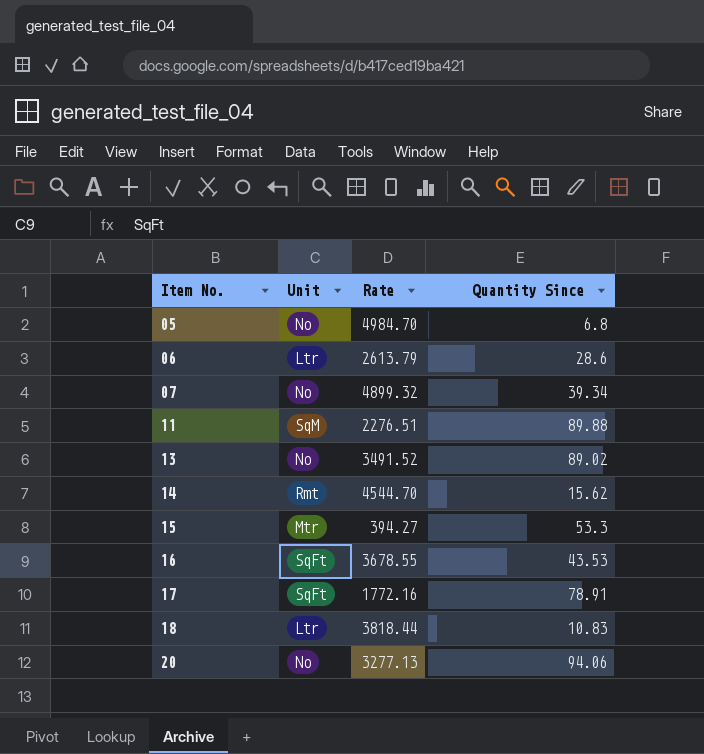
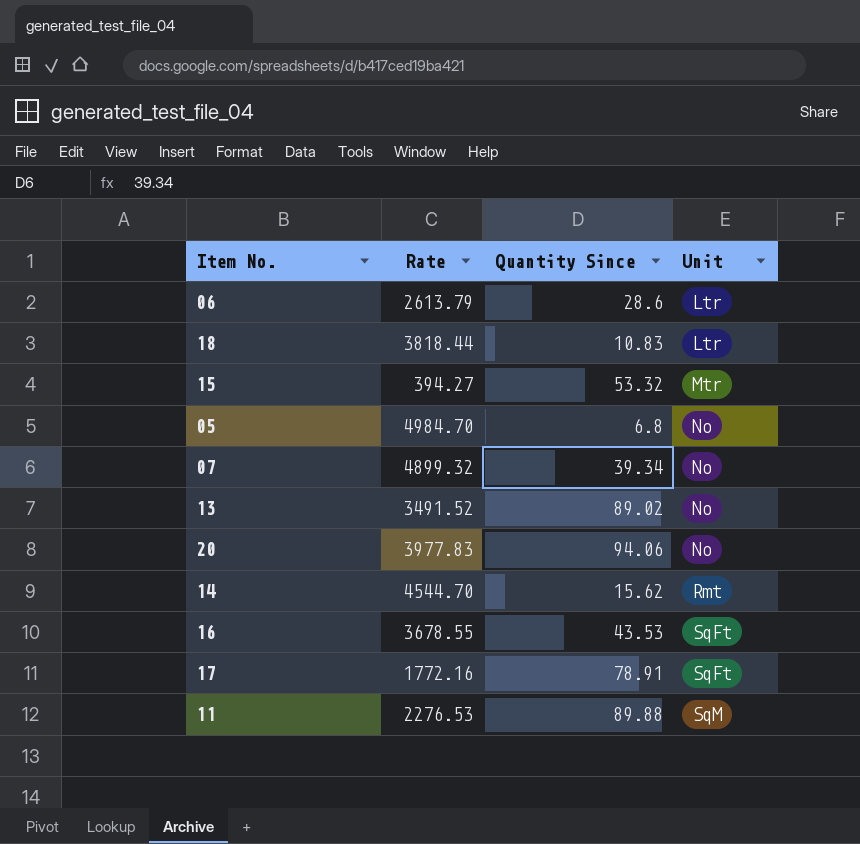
row order: Item No. ascending -> Unit ascending
column Unit | position: 2 -> 4
15 | Quantity Since: 53.3 -> 53.32
20 | Rate: 3277.13 -> 3977.83
11 | Rate: 2276.51 -> 2276.53

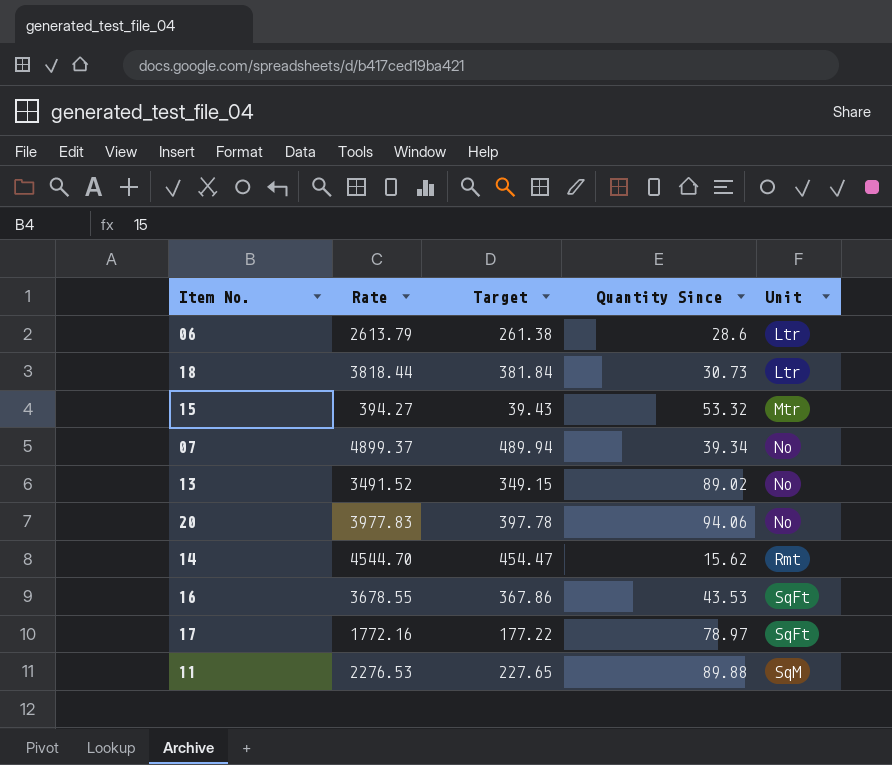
column Target | formula: none -> [Rate] * 0.1
row 05: 4984.70 | 6.8 | No -> none
18 | Quantity Since: 10.83 -> 30.73
07 | Rate: 4899.32 -> 4899.37
17 | Quantity Since: 78.91 -> 78.97

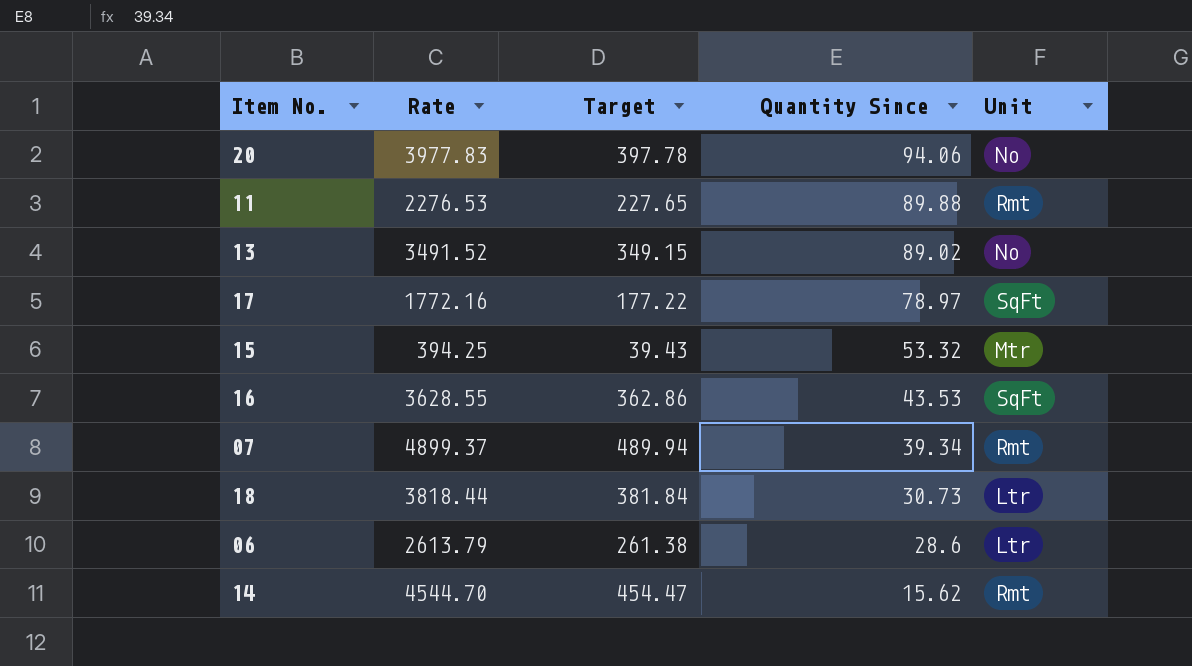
row order: Unit ascending -> Quantity Since descending
11 | Unit: SqM -> Rmt
15 | Rate: 394.27 -> 394.25
16 | Rate: 3678.55 -> 3628.55
16 | Target: 367.86 -> 362.86
07 | Unit: No -> Rmt

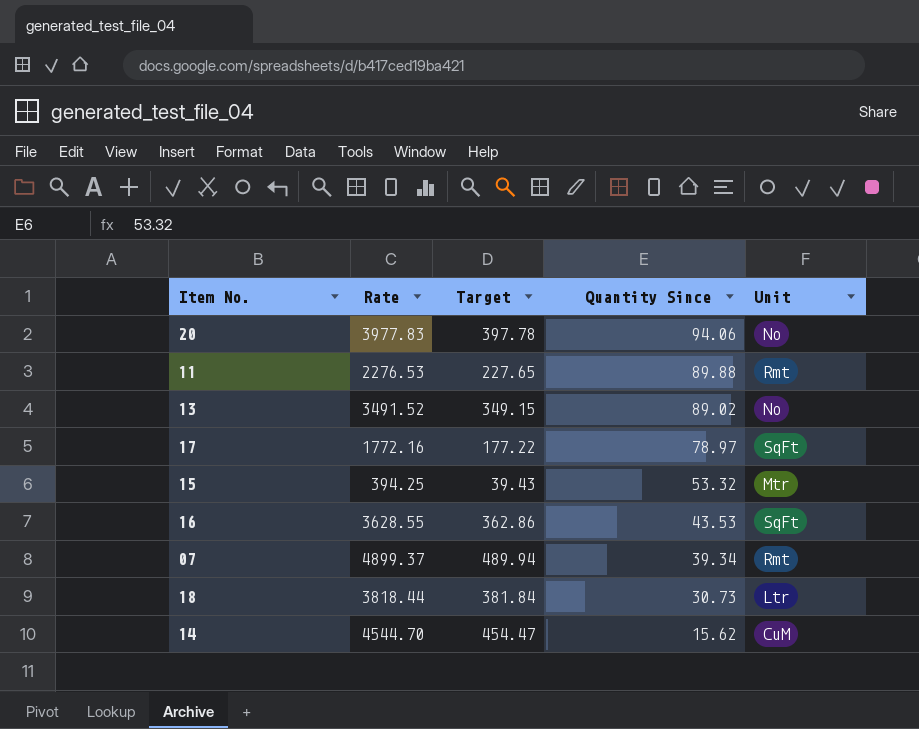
row 06: 2613.79 | 261.38 | 28.6 | Ltr -> none
14 | Unit: Rmt -> CuM

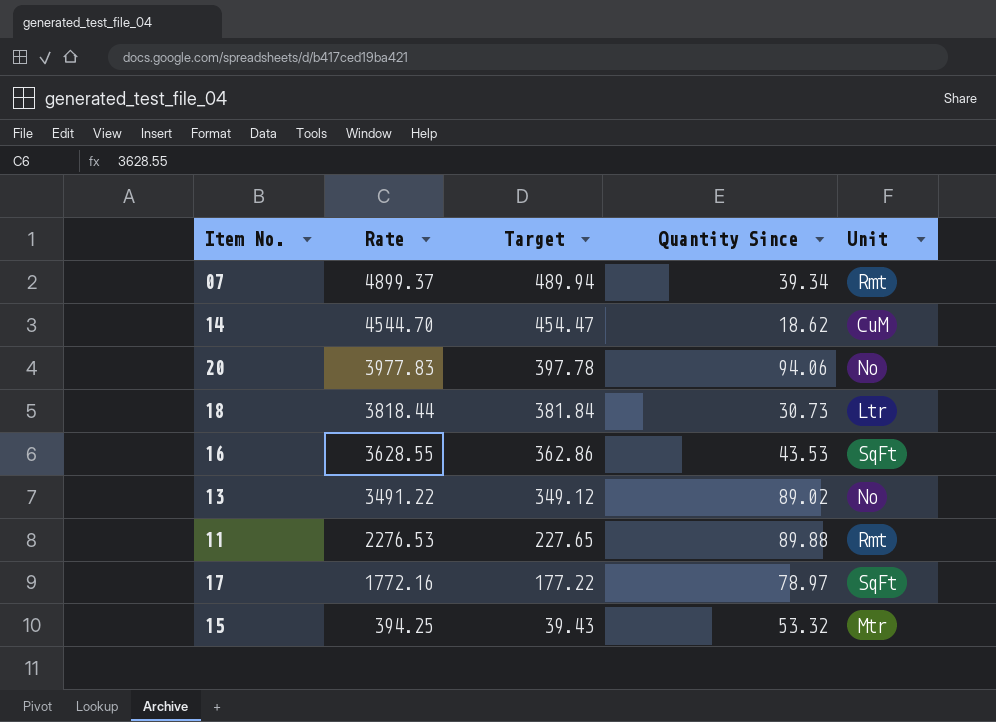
row order: Quantity Since descending -> Rate descending
14 | Quantity Since: 15.62 -> 18.62
13 | Rate: 3491.52 -> 3491.22
13 | Target: 349.15 -> 349.12

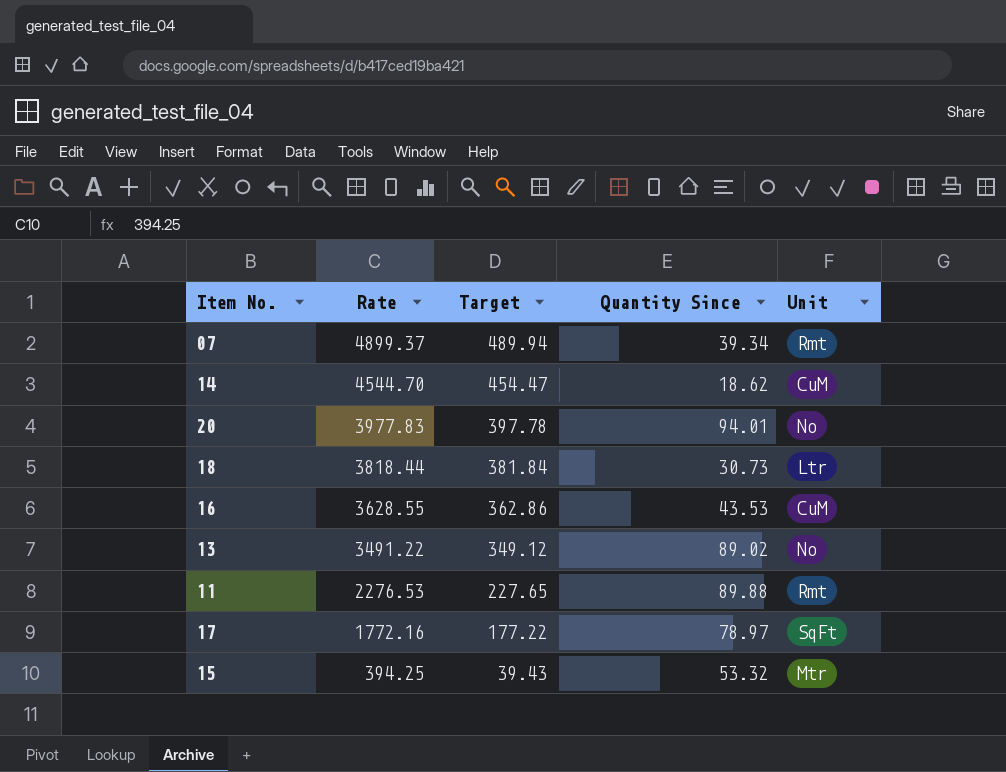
20 | Quantity Since: 94.06 -> 94.01
16 | Unit: SqFt -> CuM

